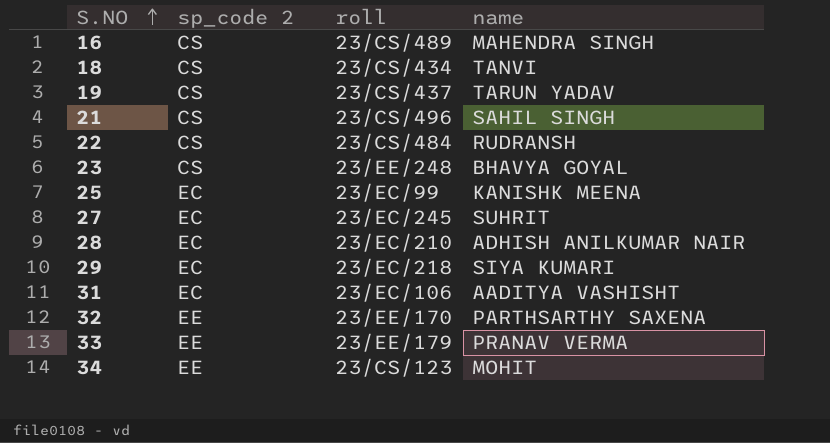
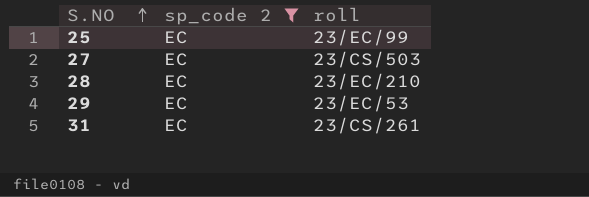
filter: none -> sp_code 2 = EC
column name | position: 4 -> none
27 | roll: 23/EC/245 -> 23/CS/503
29 | roll: 23/EC/218 -> 23/EC/53
31 | roll: 23/EC/106 -> 23/CS/261

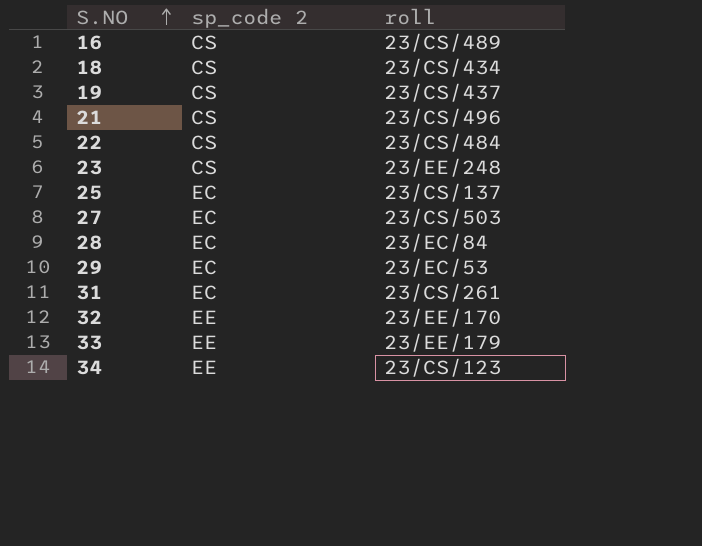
filter: sp_code 2 = EC -> none
25 | roll: 23/EC/99 -> 23/CS/137
28 | roll: 23/EC/210 -> 23/EC/84

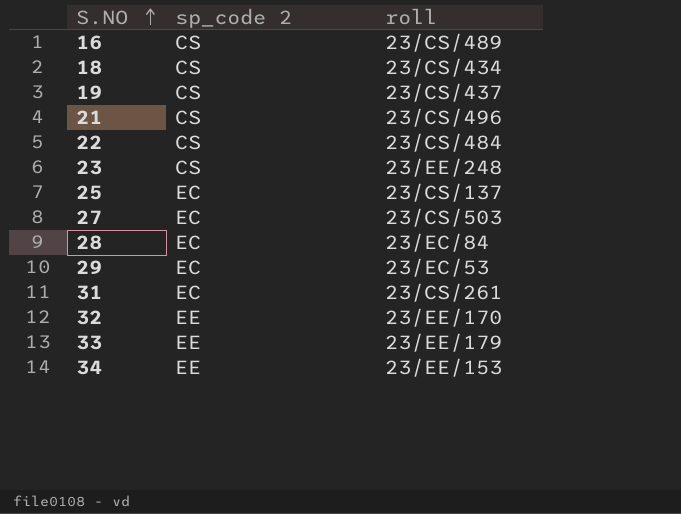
34 | roll: 23/CS/123 -> 23/EE/153

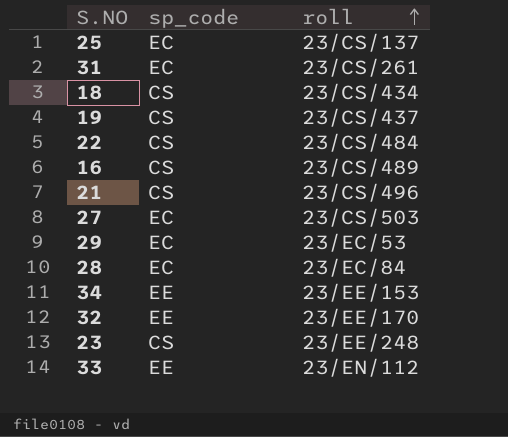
row order: S.NO ascending -> roll ascending
column name: sp_code 2 -> sp_code
33 | roll: 23/EE/179 -> 23/EN/112

